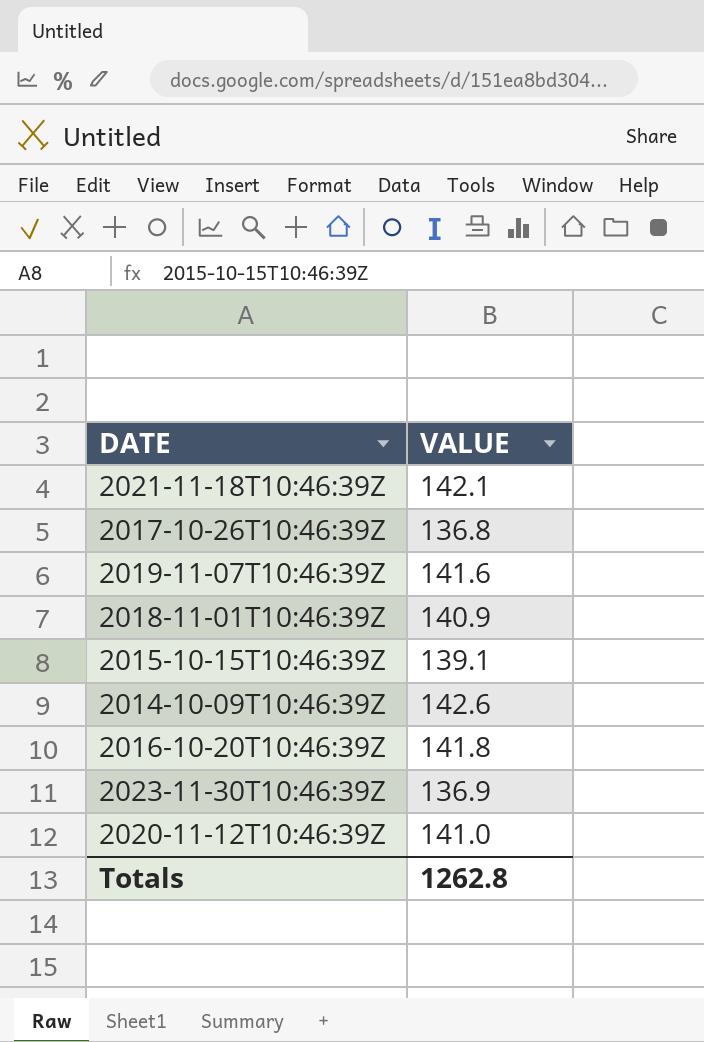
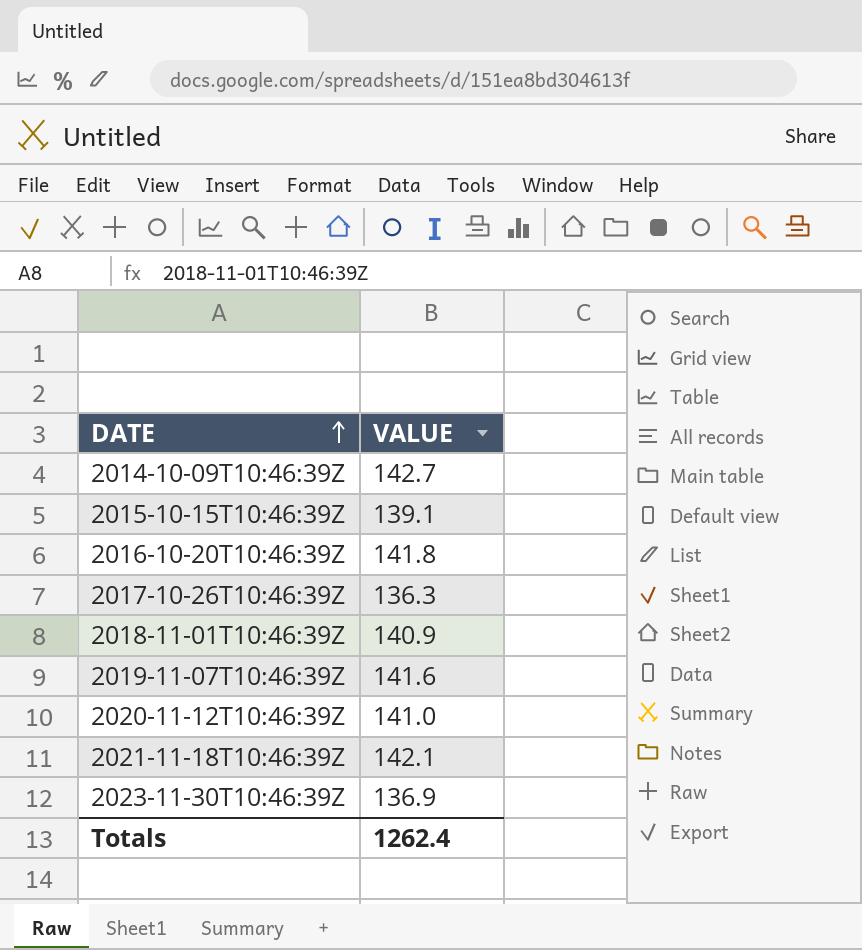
row order: none -> DATE ascending
2014-10-09T10:46:39Z | VALUE: 142.6 -> 142.7
2017-10-26T10:46:39Z | VALUE: 136.8 -> 136.3
Totals | VALUE: 1262.8 -> 1262.4

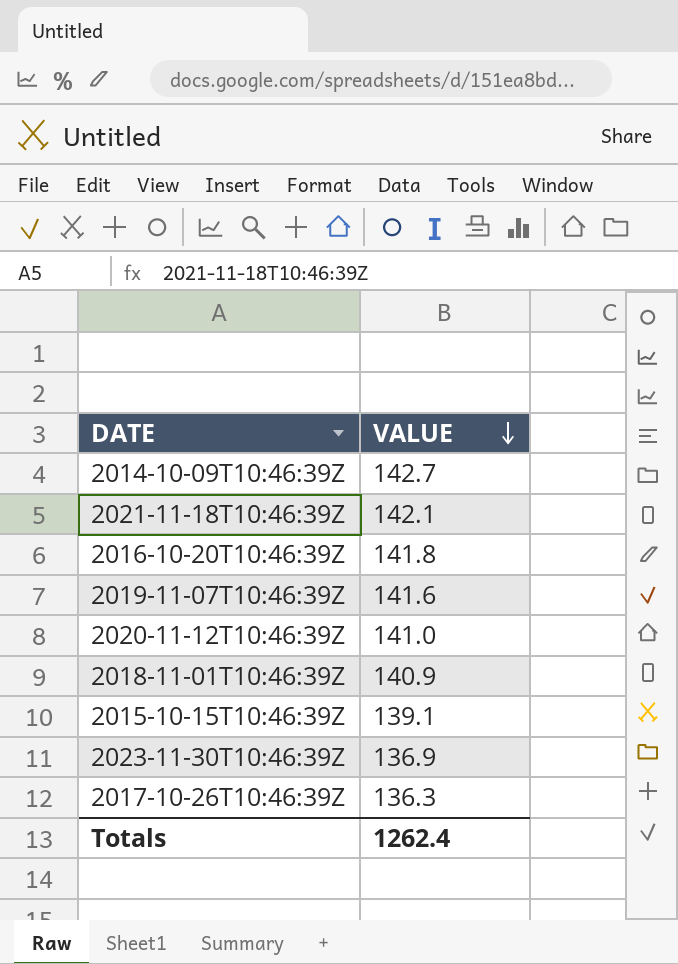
row order: DATE ascending -> VALUE descending

